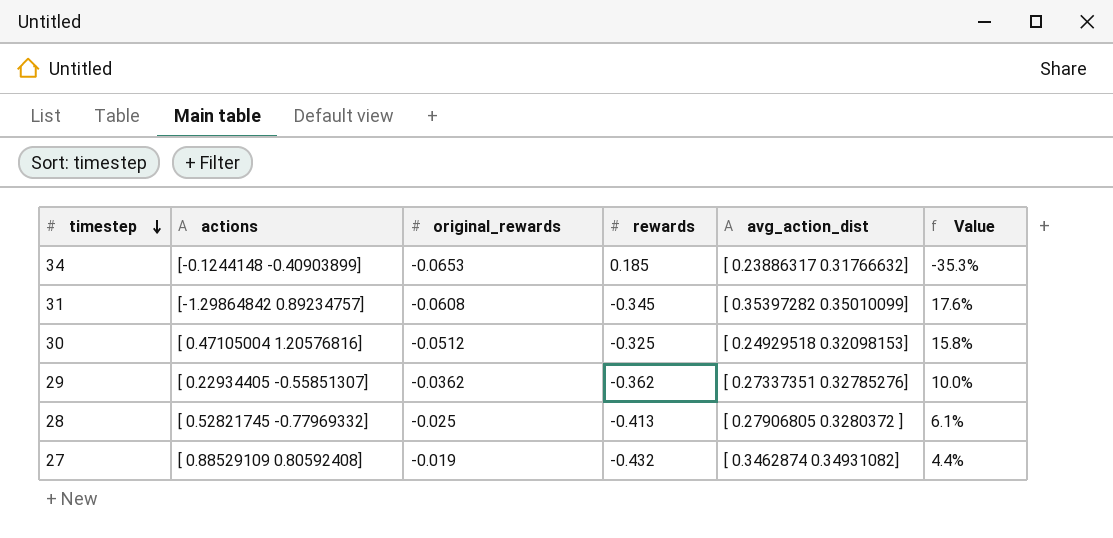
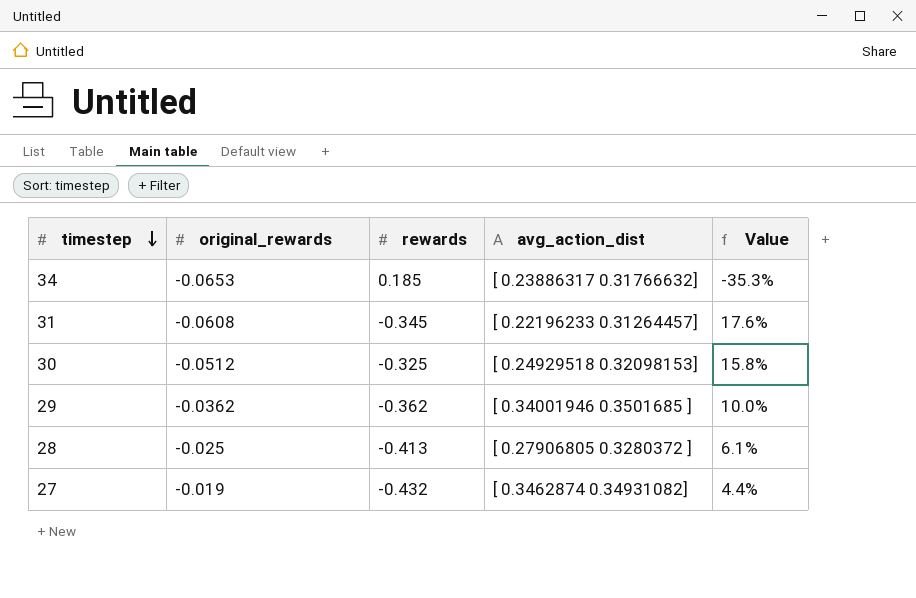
column actions | position: 2 -> none
31 | avg_action_dist: [ 0.35397282 0.35010099] -> [ 0.22196233 0.31264457]
29 | avg_action_dist: [ 0.27337351 0.32785276] -> [ 0.34001946 0.3501685 ]

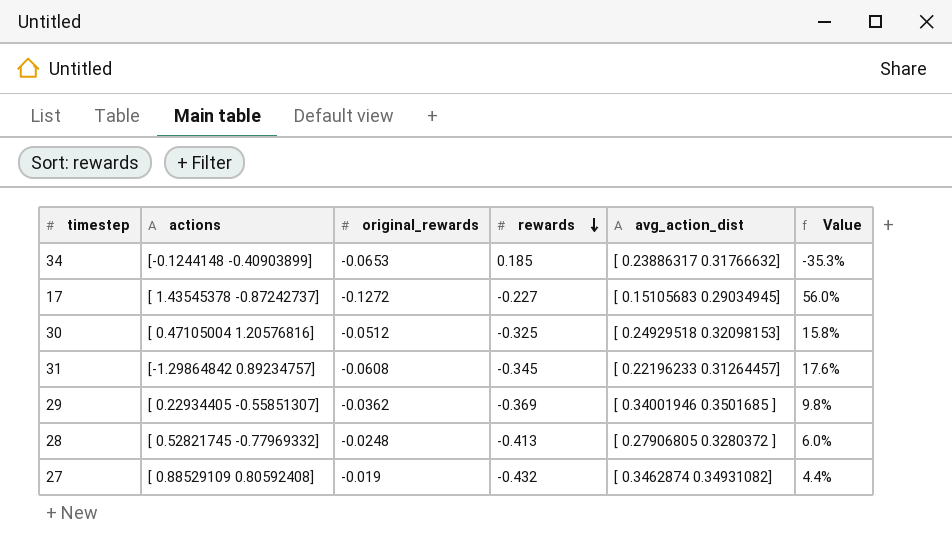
row order: timestep descending -> rewards descending
column actions | position: none -> 2
row 17: none -> [ 1.43545378 -0.87242737] | -0.1272 | -0.227 | [ 0.15105683 0.29034945] | 56.0%
29 | rewards: -0.362 -> -0.369
29 | Value: 10.0% -> 9.8%
28 | original_rewards: -0.025 -> -0.0248
28 | Value: 6.1% -> 6.0%

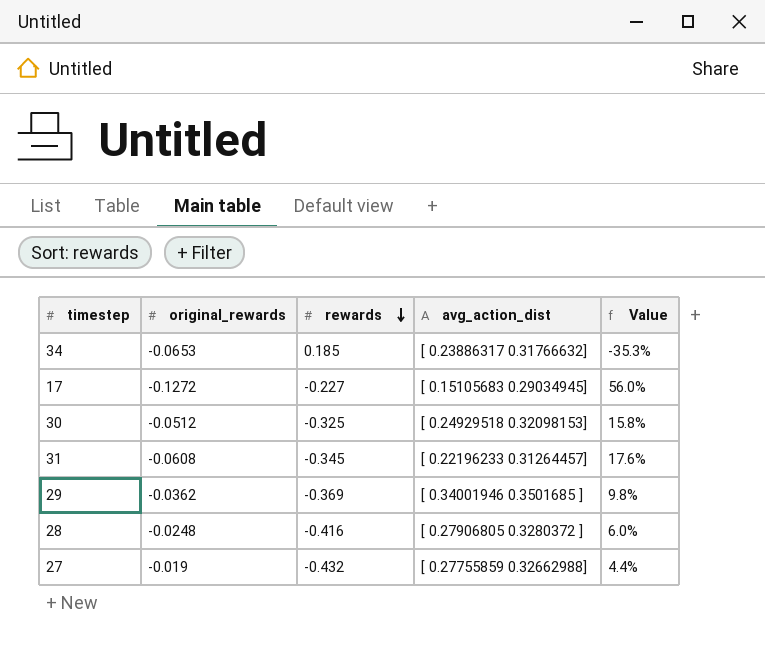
column actions | position: 2 -> none
28 | rewards: -0.413 -> -0.416
27 | avg_action_dist: [ 0.3462874 0.34931082] -> [ 0.27755859 0.32662988]

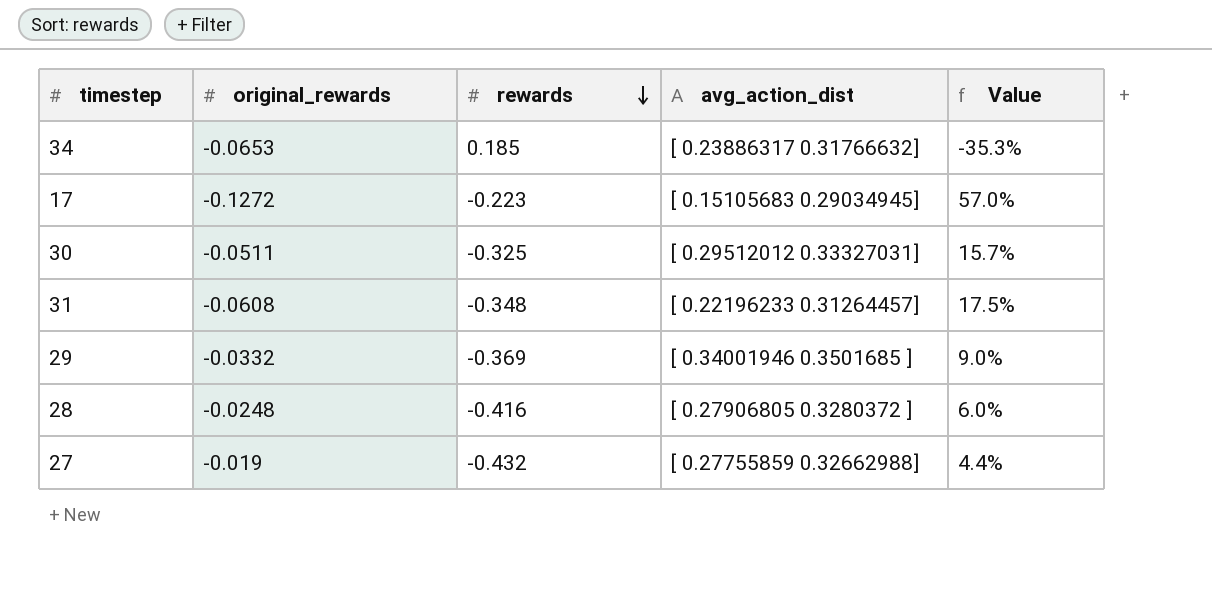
17 | rewards: -0.227 -> -0.223
17 | Value: 56.0% -> 57.0%
30 | original_rewards: -0.0512 -> -0.0511
30 | avg_action_dist: [ 0.24929518 0.32098153] -> [ 0.29512012 0.33327031]
30 | Value: 15.8% -> 15.7%
31 | rewards: -0.345 -> -0.348
31 | Value: 17.6% -> 17.5%
29 | original_rewards: -0.0362 -> -0.0332
29 | Value: 9.8% -> 9.0%

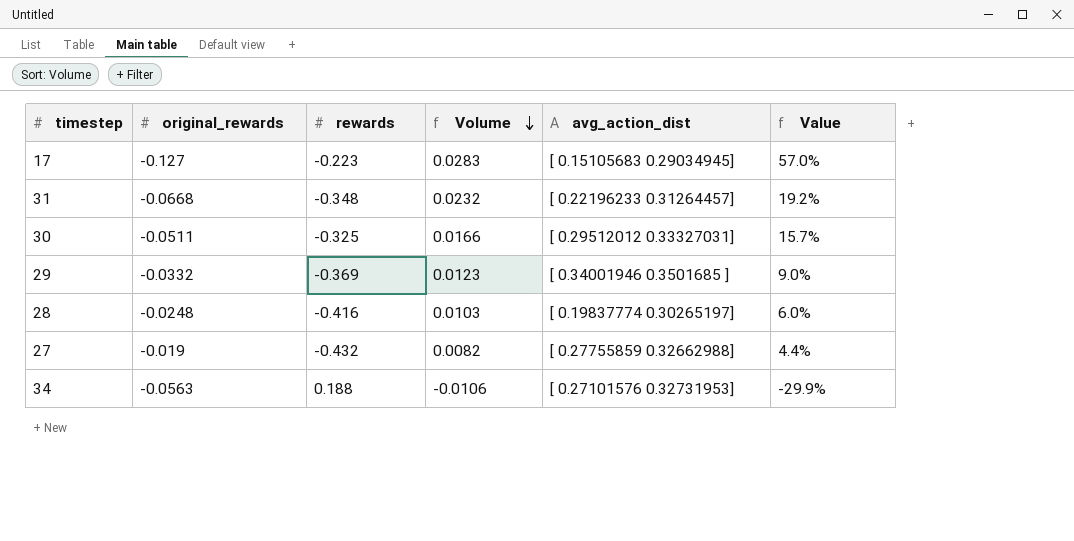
row order: rewards descending -> Volume descending
column Volume | formula: none -> [original_rewards] * [rewards]
17 | original_rewards: -0.1272 -> -0.127
31 | original_rewards: -0.0608 -> -0.0668
31 | Value: 17.5% -> 19.2%
28 | avg_action_dist: [ 0.27906805 0.3280372 ] -> [ 0.19837774 0.30265197]
34 | original_rewards: -0.0653 -> -0.0563
34 | rewards: 0.185 -> 0.188
34 | avg_action_dist: [ 0.23886317 0.31766632] -> [ 0.27101576 0.32731953]
34 | Value: -35.3% -> -29.9%

